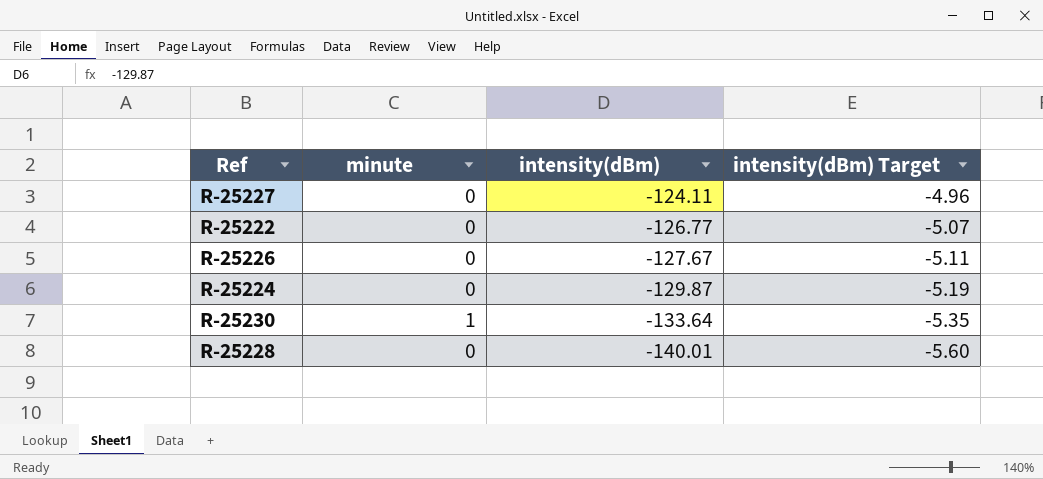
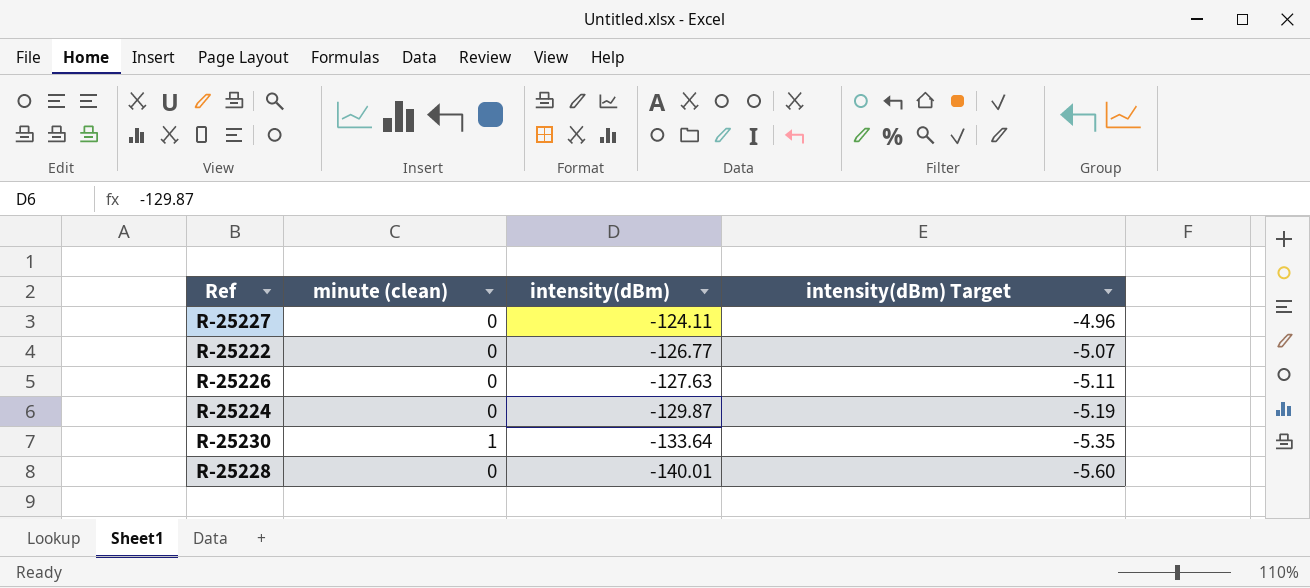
column name: minute -> minute (clean)
R-25226 | intensity(dBm): -127.67 -> -127.63

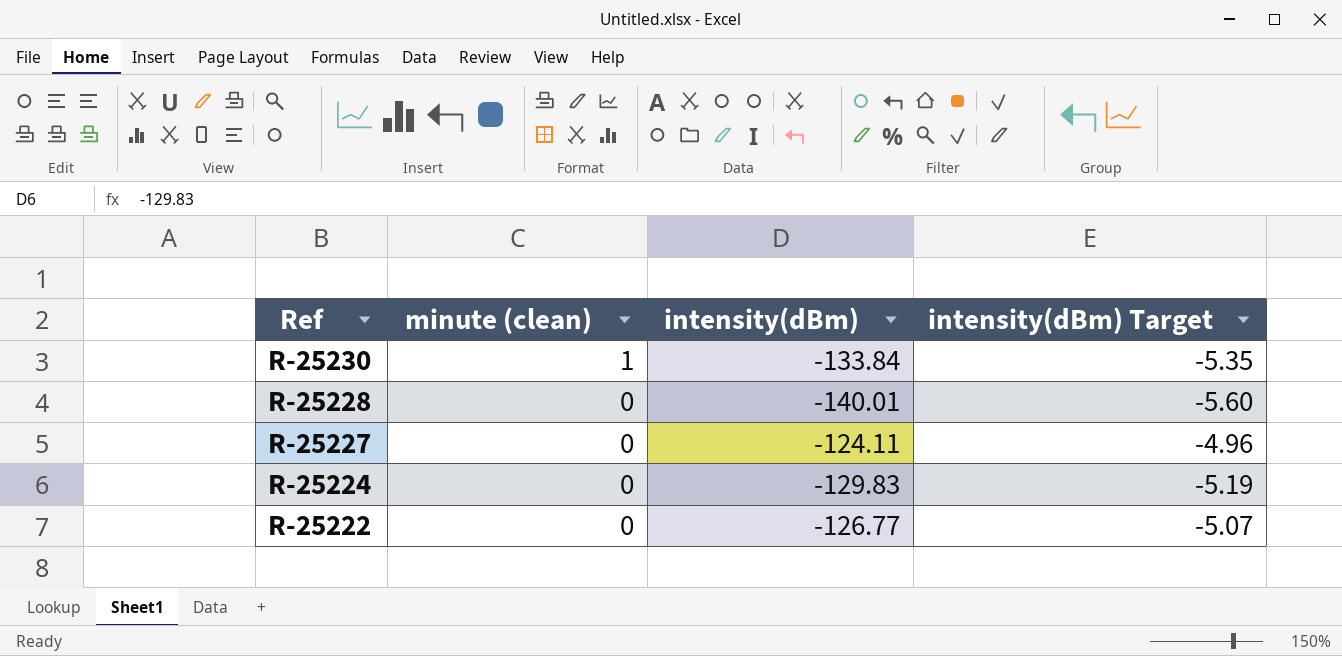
row order: intensity(dBm) descending -> Ref descending
row R-25226: 0 | -127.63 | -5.11 -> none
R-25230 | intensity(dBm): -133.64 -> -133.84
R-25224 | intensity(dBm): -129.87 -> -129.83

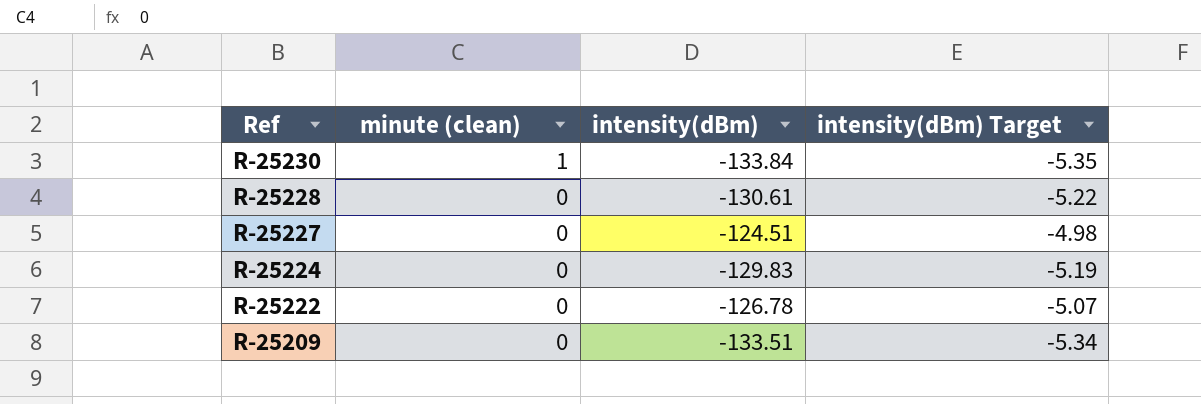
R-25228 | intensity(dBm): -140.01 -> -130.61
R-25228 | intensity(dBm) Target: -5.60 -> -5.22
R-25227 | intensity(dBm): -124.11 -> -124.51
R-25227 | intensity(dBm) Target: -4.96 -> -4.98
R-25222 | intensity(dBm): -126.77 -> -126.78
row R-25209: none -> 0 | -133.51 | -5.34

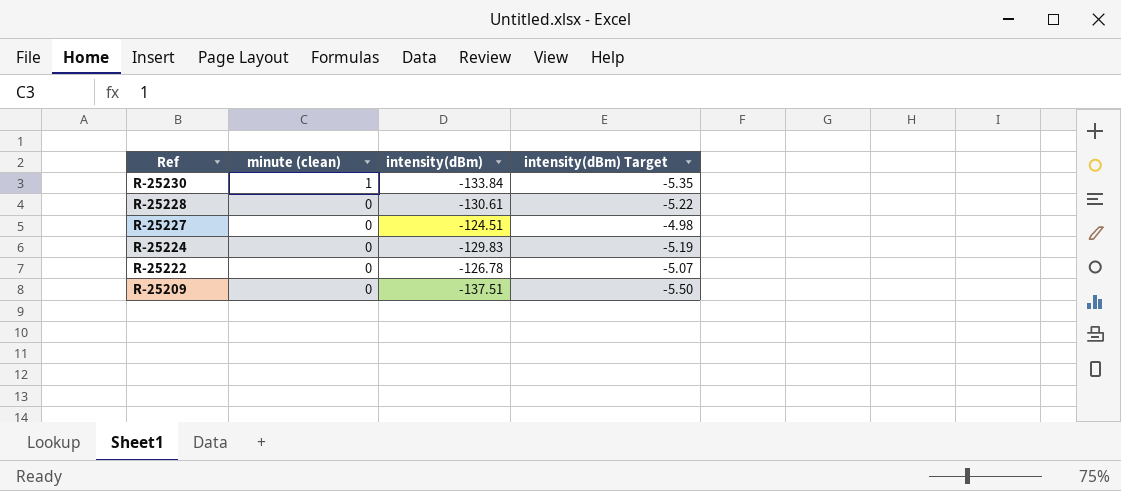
R-25209 | intensity(dBm): -133.51 -> -137.51
R-25209 | intensity(dBm) Target: -5.34 -> -5.50

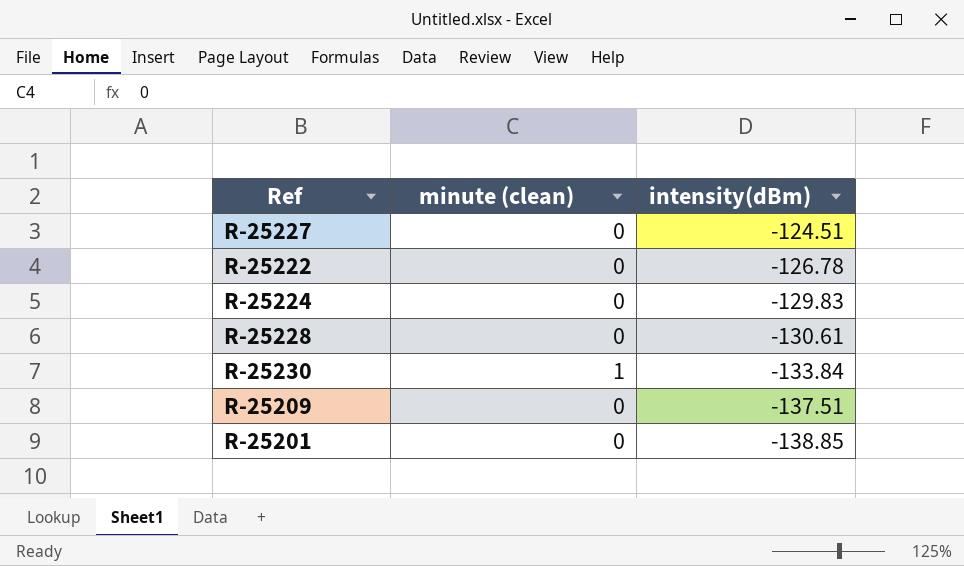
row order: Ref descending -> intensity(dBm) descending
column intensity(dBm) Target | formula: [intensity(dBm)] * 0.04 -> none
row R-25201: none -> 0 | -138.85

